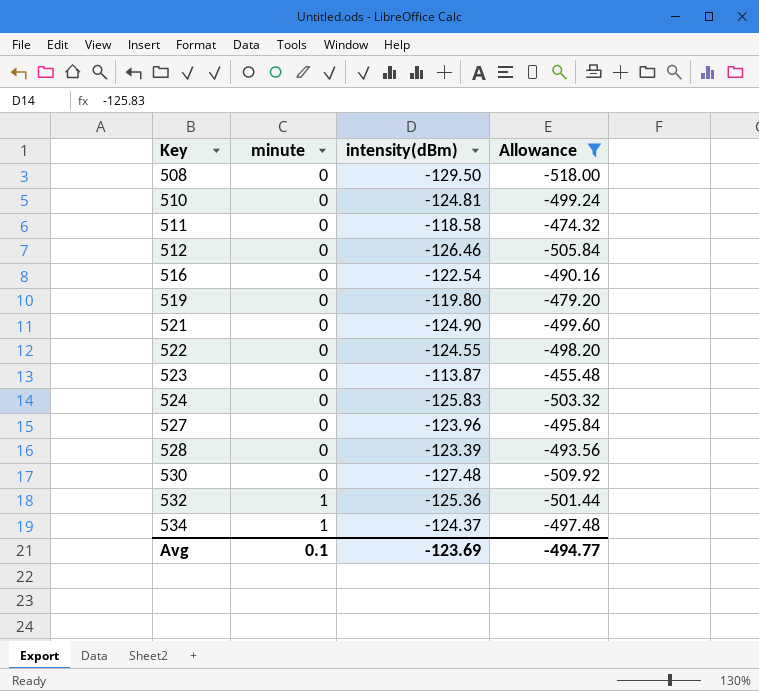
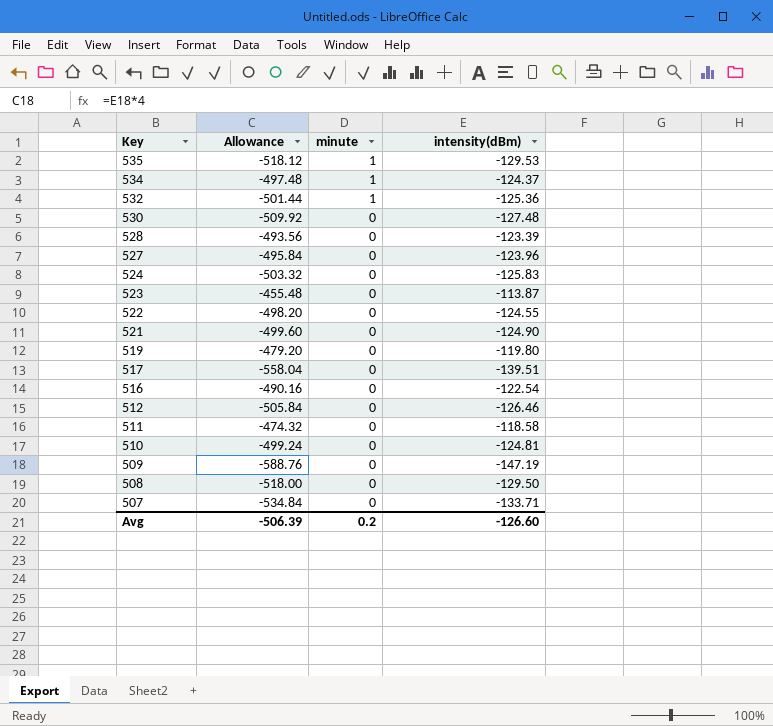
filter: Allowance >= -518.00 -> none
row order: Key ascending -> Key descending
column Allowance | position: 4 -> 2
Avg | Allowance: -494.77 -> -506.39
Avg | minute: 0.1 -> 0.2
Avg | intensity(dBm): -123.69 -> -126.60

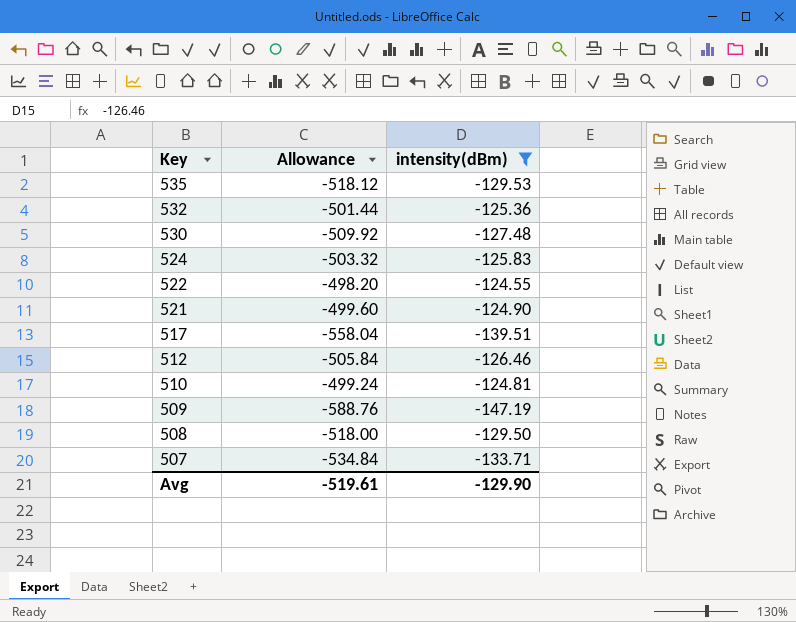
filter: none -> intensity(dBm) <= -124.55
column minute | position: 3 -> none
Avg | Allowance: -506.39 -> -519.61
Avg | intensity(dBm): -126.60 -> -129.90

